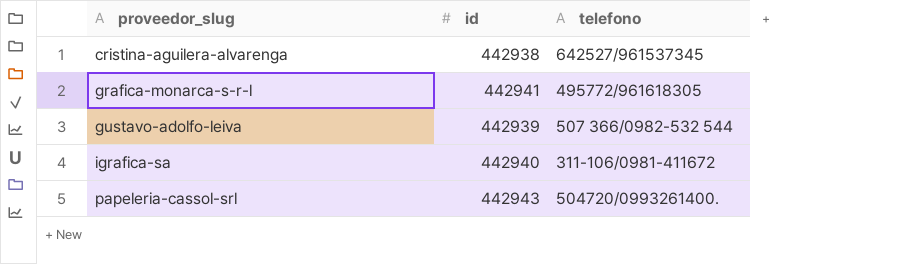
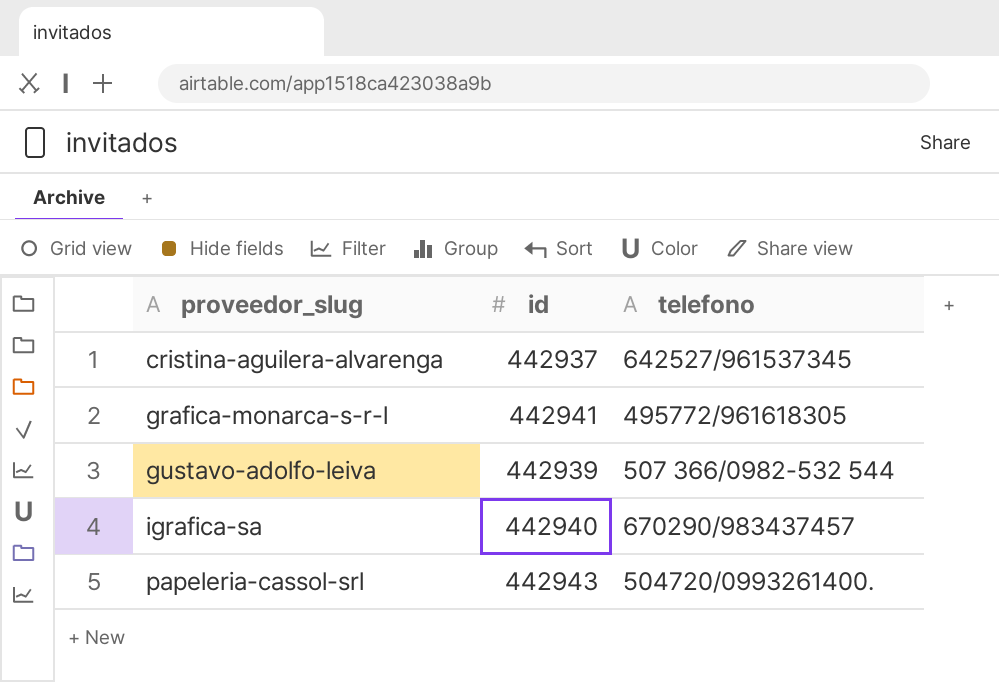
cristina-aguilera-alvarenga | id: 442938 -> 442937
igrafica-sa | telefono: 311-106/0981-411672 -> 670290/983437457

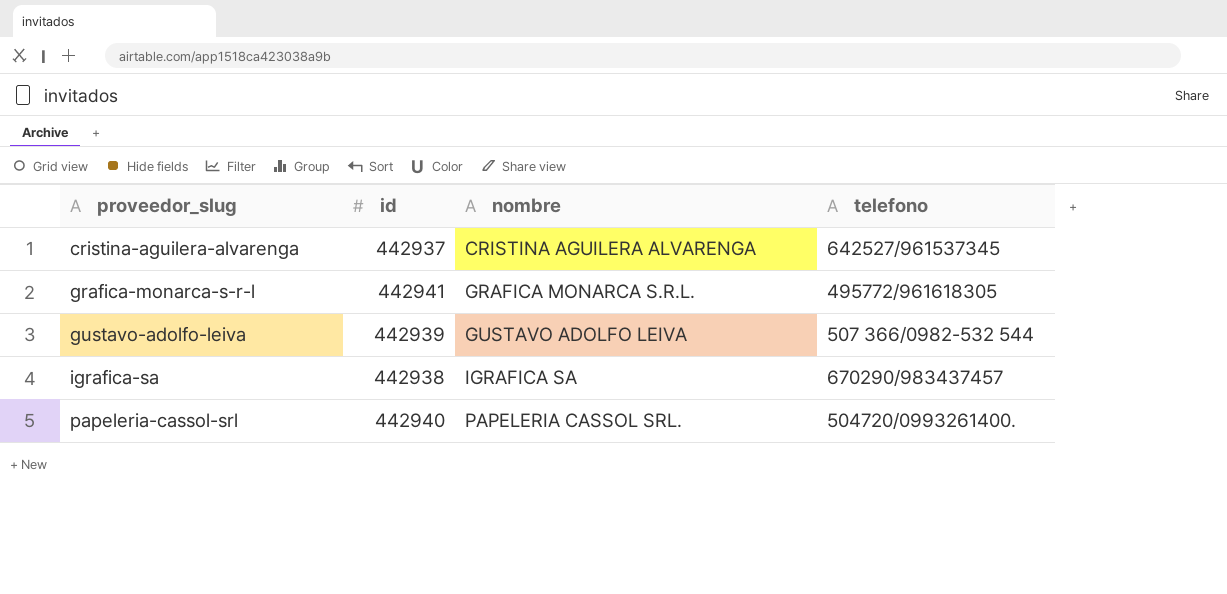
column nombre | position: none -> 3
igrafica-sa | id: 442940 -> 442938
papeleria-cassol-srl | id: 442943 -> 442940

